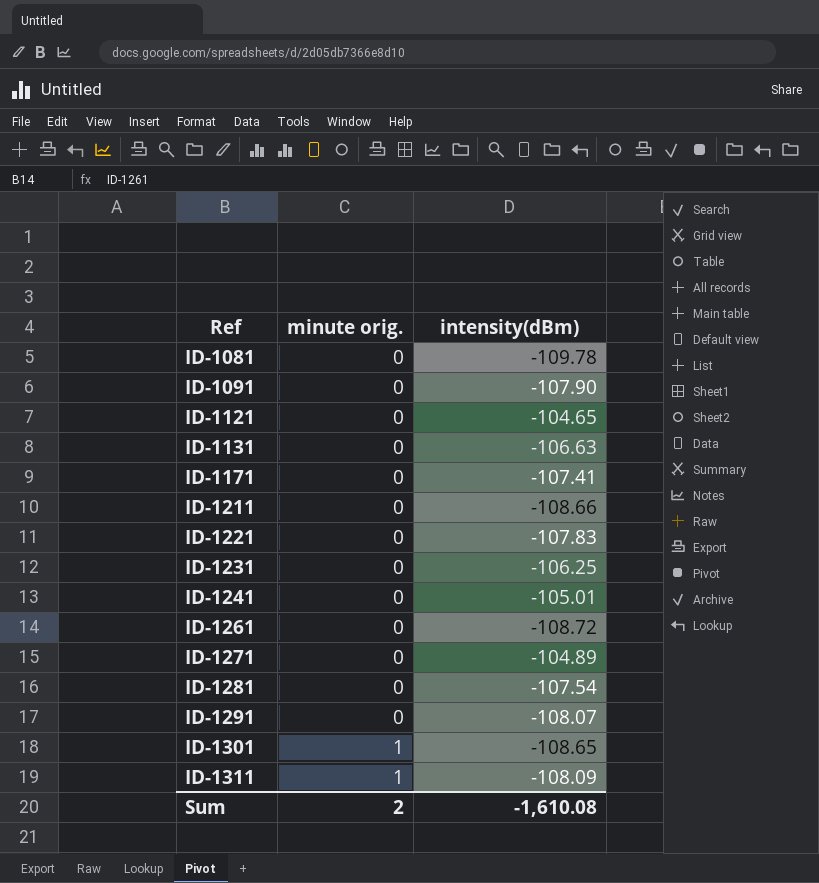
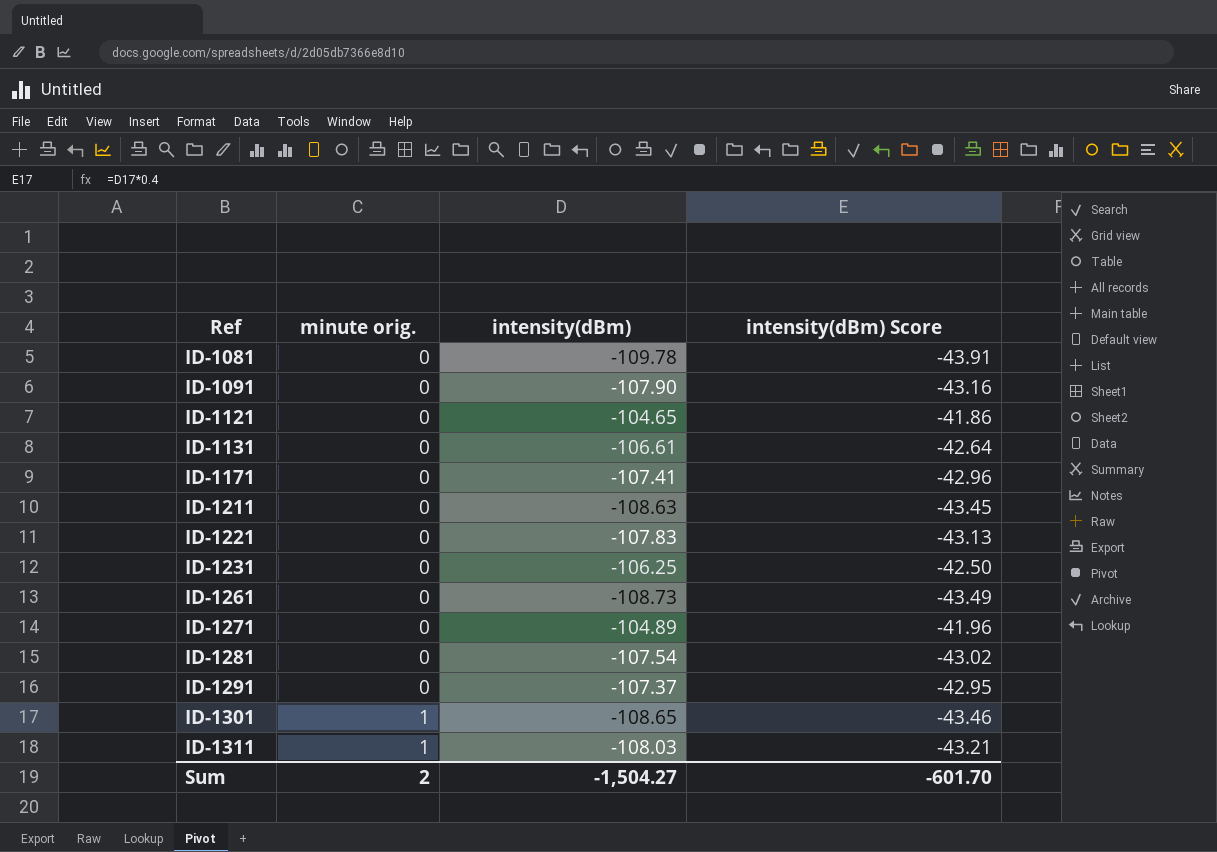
column intensity(dBm) Score | formula: none -> [intensity(dBm)] * 0.4
row ID-1241: 0 | -105.01 -> none
ID-1131 | intensity(dBm): -106.63 -> -106.61
ID-1211 | intensity(dBm): -108.66 -> -108.63
ID-1261 | intensity(dBm): -108.72 -> -108.73
ID-1291 | intensity(dBm): -108.07 -> -107.37
ID-1311 | intensity(dBm): -108.09 -> -108.03
Sum | intensity(dBm): -1,610.08 -> -1,504.27

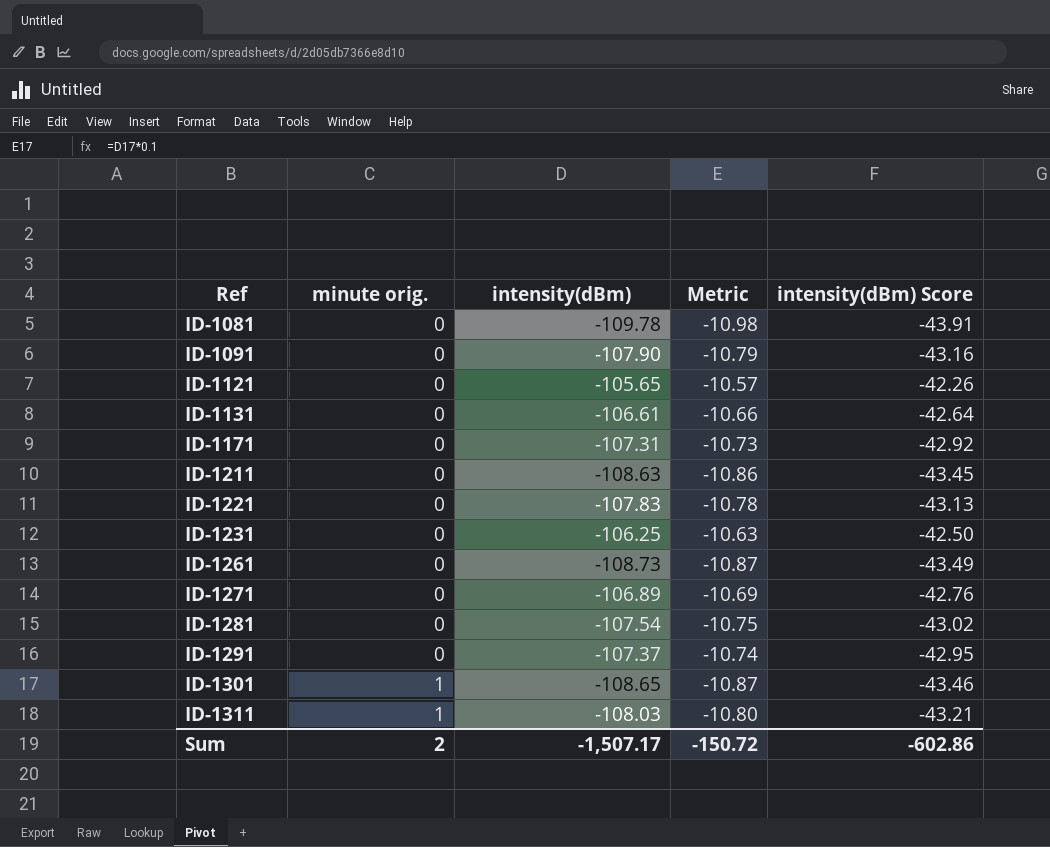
column Metric | formula: none -> [intensity(dBm)] * 0.1
ID-1121 | intensity(dBm): -104.65 -> -105.65
ID-1121 | intensity(dBm) Score: -41.86 -> -42.26
ID-1171 | intensity(dBm): -107.41 -> -107.31
ID-1171 | intensity(dBm) Score: -42.96 -> -42.92
ID-1271 | intensity(dBm): -104.89 -> -106.89
ID-1271 | intensity(dBm) Score: -41.96 -> -42.76
Sum | intensity(dBm): -1,504.27 -> -1,507.17
Sum | intensity(dBm) Score: -601.70 -> -602.86

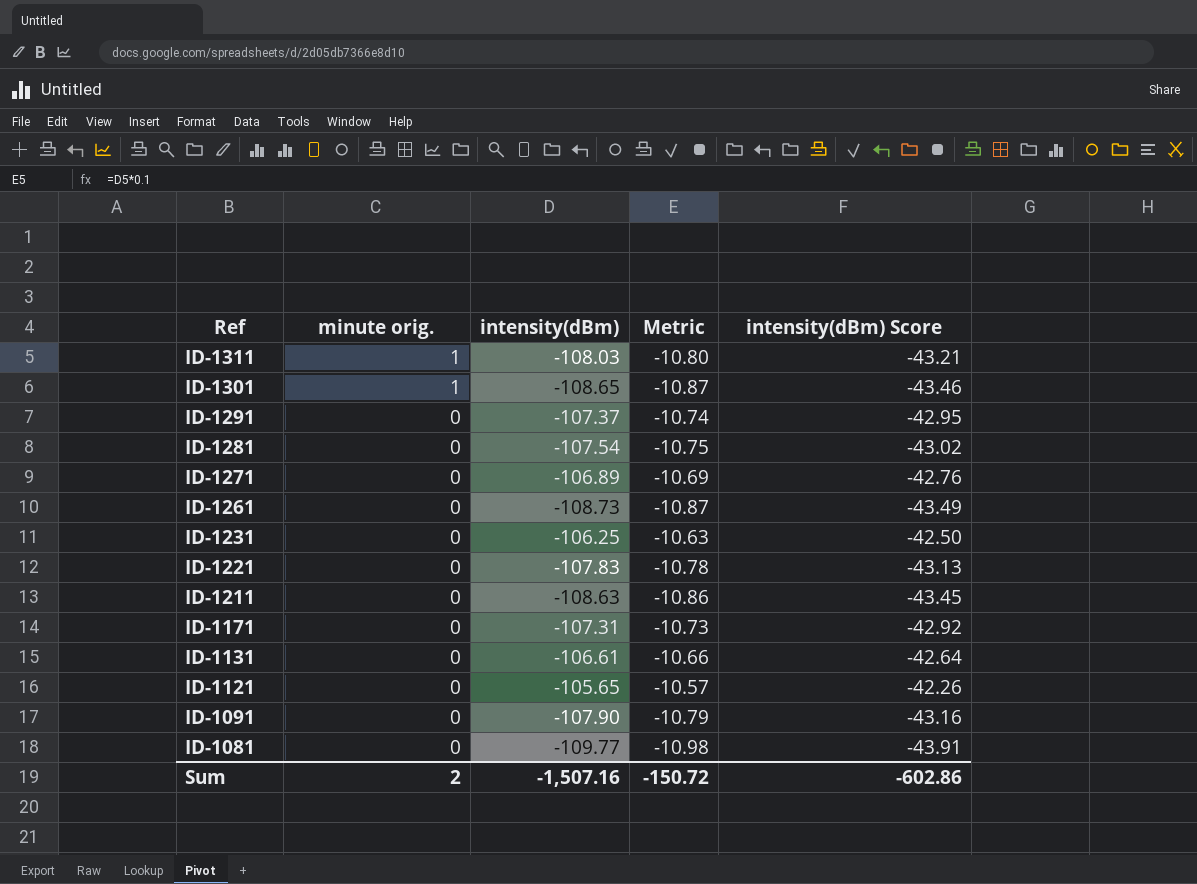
row order: Ref ascending -> Ref descending
ID-1081 | intensity(dBm): -109.78 -> -109.77
Sum | intensity(dBm): -1,507.17 -> -1,507.16

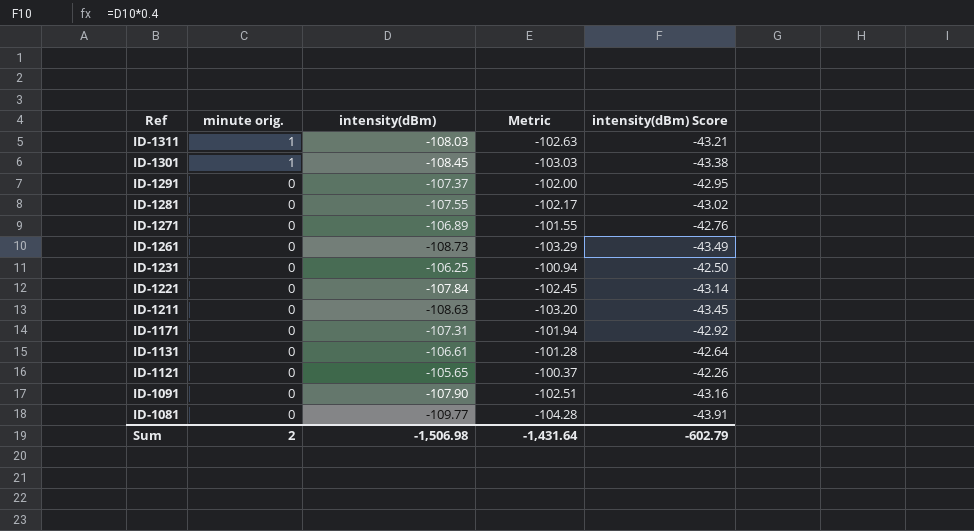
column Metric | formula: [intensity(dBm)] * 0.1 -> [intensity(dBm)] * 0.95
ID-1301 | intensity(dBm): -108.65 -> -108.45
ID-1301 | intensity(dBm) Score: -43.46 -> -43.38
ID-1281 | intensity(dBm): -107.54 -> -107.55
ID-1221 | intensity(dBm): -107.83 -> -107.84
ID-1221 | intensity(dBm) Score: -43.13 -> -43.14
Sum | intensity(dBm): -1,507.16 -> -1,506.98
Sum | Metric: -150.72 -> -1,431.64
Sum | intensity(dBm) Score: -602.86 -> -602.79

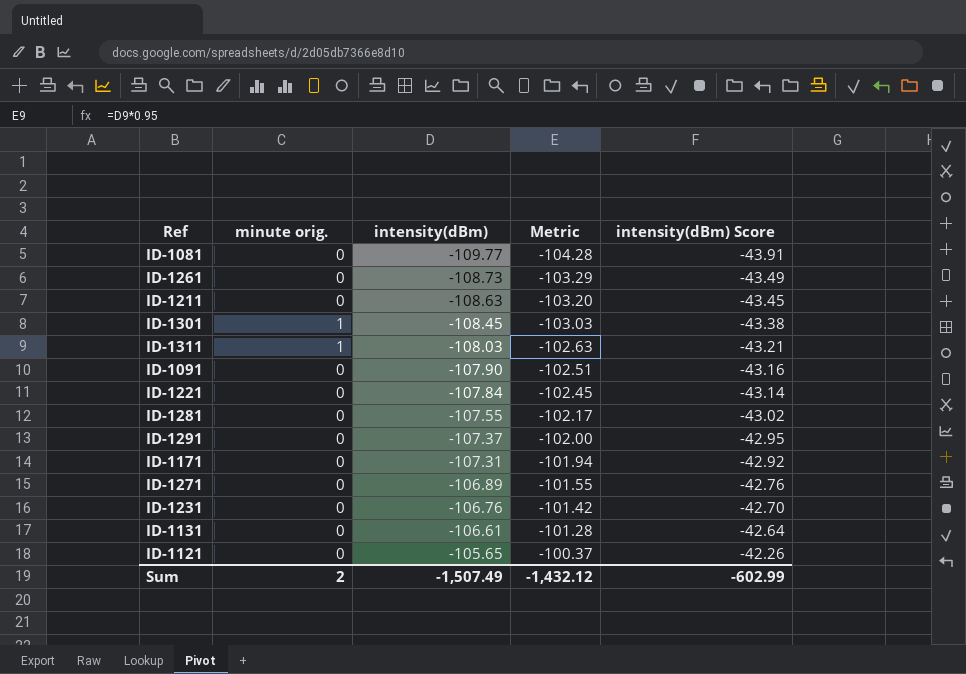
row order: Ref descending -> intensity(dBm) ascending
ID-1231 | intensity(dBm): -106.25 -> -106.76
ID-1231 | Metric: -100.94 -> -101.42
ID-1231 | intensity(dBm) Score: -42.50 -> -42.70
Sum | intensity(dBm): -1,506.98 -> -1,507.49
Sum | Metric: -1,431.64 -> -1,432.12
Sum | intensity(dBm) Score: -602.79 -> -602.99

